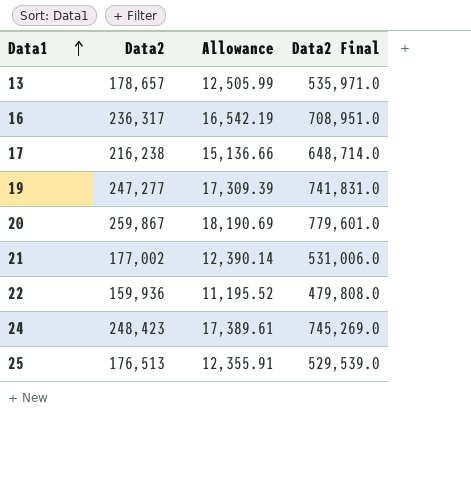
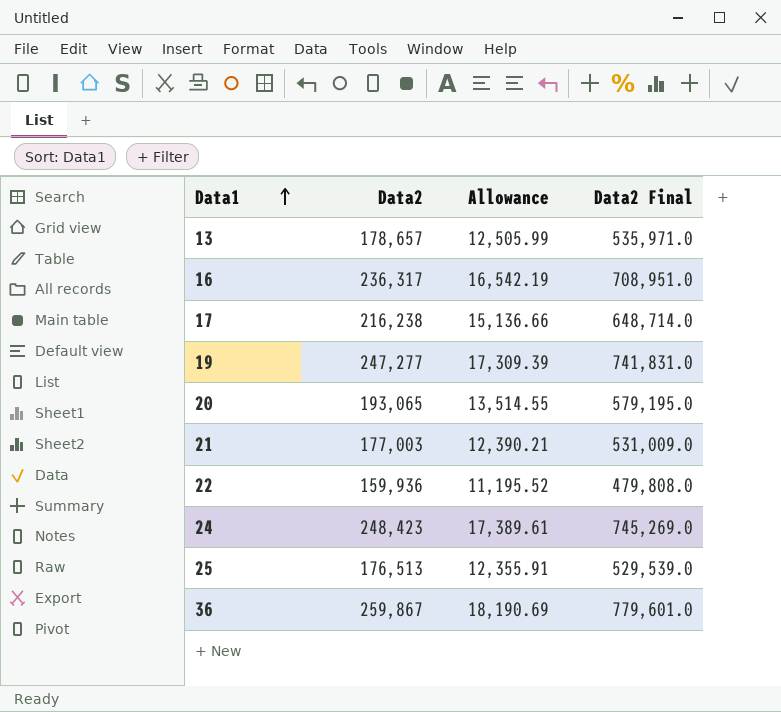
20 | Data2: 259,867 -> 193,065
20 | Allowance: 18,190.69 -> 13,514.55
20 | Data2 Final: 779,601.0 -> 579,195.0
21 | Data2: 177,002 -> 177,003
21 | Allowance: 12,390.14 -> 12,390.21
21 | Data2 Final: 531,006.0 -> 531,009.0
row 36: none -> 259,867 | 18,190.69 | 779,601.0

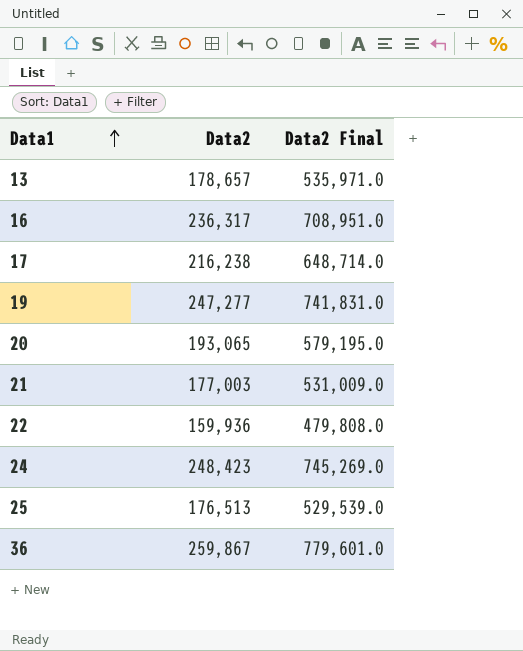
column Allowance | formula: [Data2] * 0.07 -> none

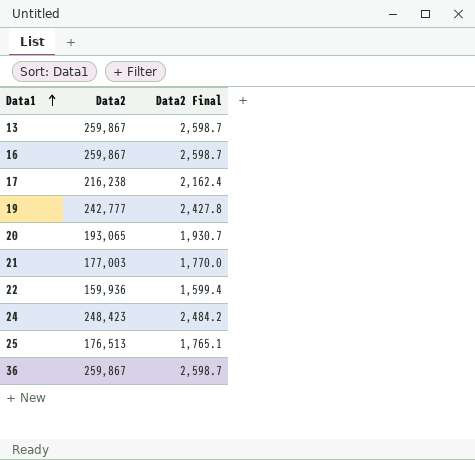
column Data2 Final | formula: [Data2] * 3 -> [Data2] * 0.01
13 | Data2: 178,657 -> 259,867
16 | Data2: 236,317 -> 259,867
19 | Data2: 247,277 -> 242,777

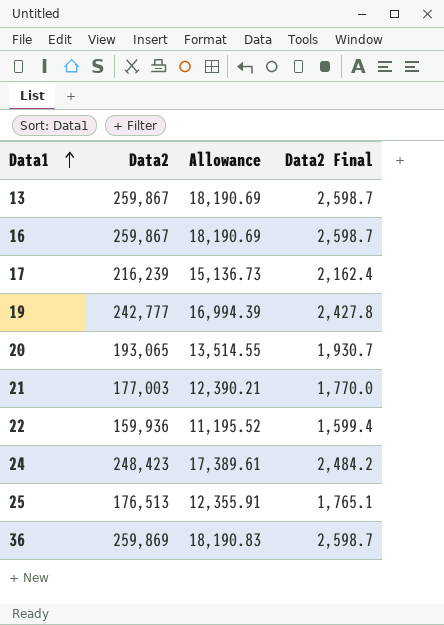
column Allowance | formula: none -> [Data2] * 0.07
17 | Data2: 216,238 -> 216,239
36 | Data2: 259,867 -> 259,869

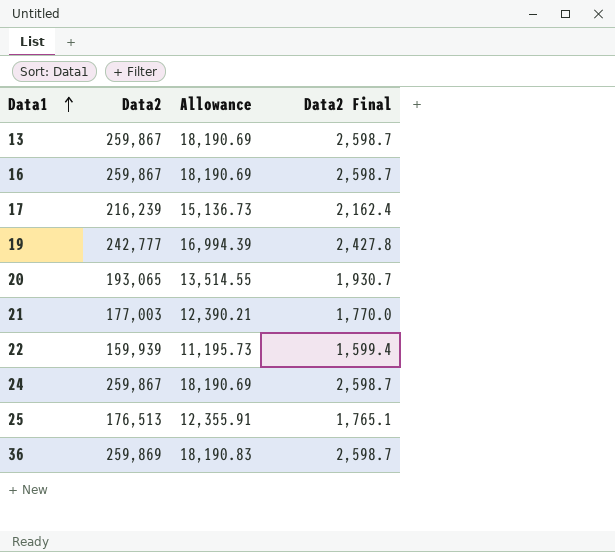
22 | Data2: 159,936 -> 159,939
22 | Allowance: 11,195.52 -> 11,195.73
24 | Data2: 248,423 -> 259,867
24 | Allowance: 17,389.61 -> 18,190.69
24 | Data2 Final: 2,484.2 -> 2,598.7

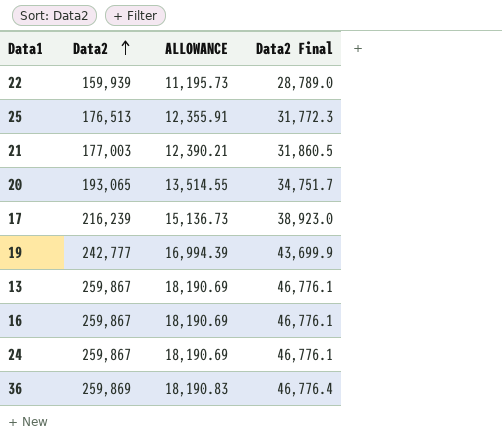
row order: Data1 ascending -> Data2 ascending
column name: Allowance -> ALLOWANCE
column Data2 Final | formula: [Data2] * 0.01 -> [Data2] * 0.18

